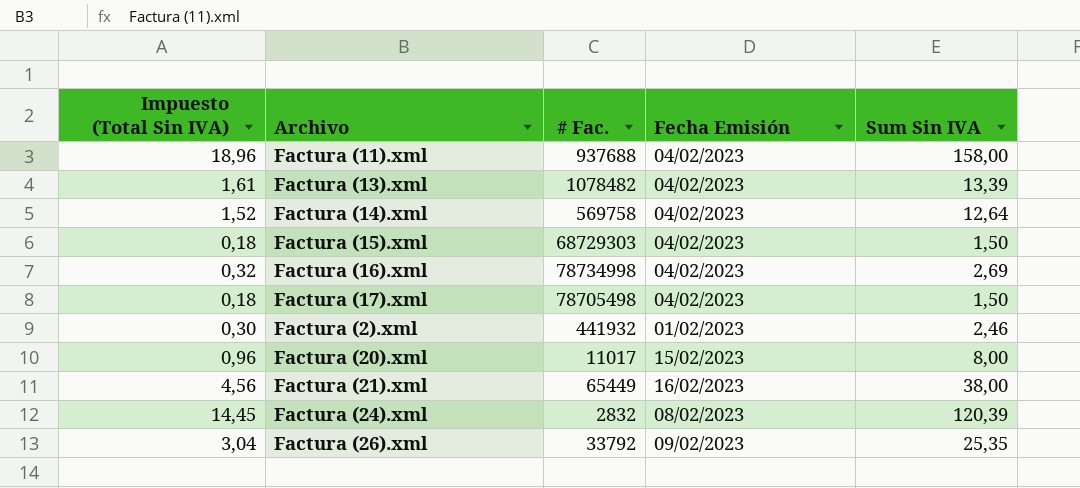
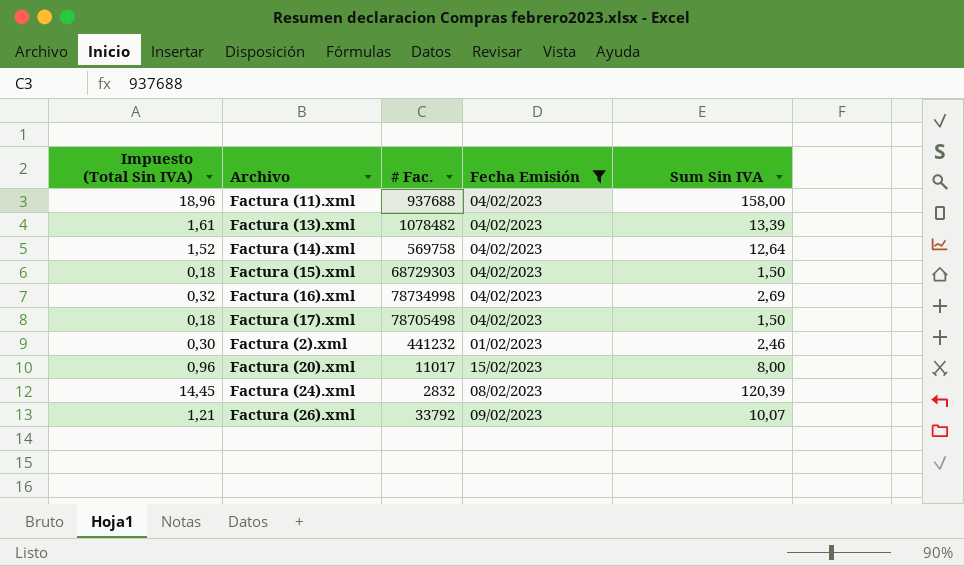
filter: none -> Fecha Emisión != 16/02/2023
Factura (2).xml | # Fac.: 441932 -> 441232
Factura (26).xml | Impuesto (Total Sin IVA): 3,04 -> 1,21
Factura (26).xml | Sum Sin IVA: 25,35 -> 10,07

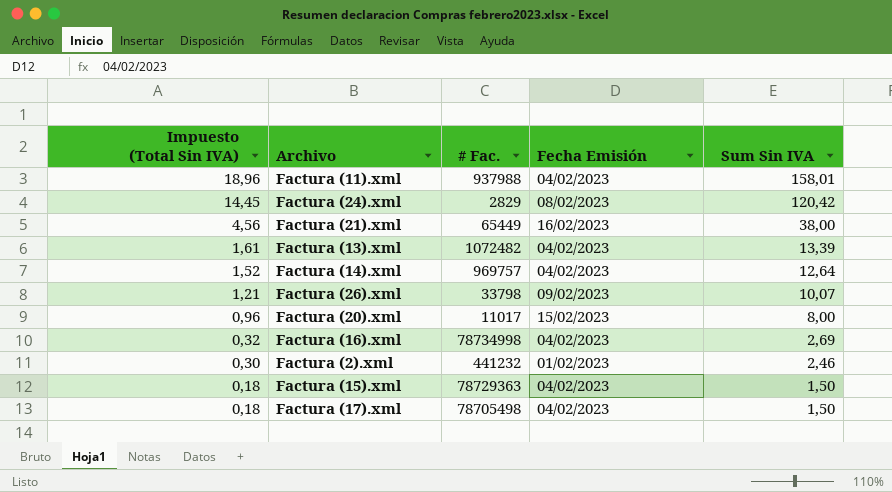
filter: Fecha Emisión != 16/02/2023 -> none
row order: none -> Impuesto (Total Sin IVA) descending
Factura (11).xml | # Fac.: 937688 -> 937988
Factura (11).xml | Sum Sin IVA: 158,00 -> 158,01
Factura (24).xml | # Fac.: 2832 -> 2829
Factura (24).xml | Sum Sin IVA: 120,39 -> 120,42
Factura (13).xml | # Fac.: 1078482 -> 1072482
Factura (14).xml | # Fac.: 569758 -> 969757
Factura (26).xml | # Fac.: 33792 -> 33798
Factura (15).xml | # Fac.: 68729303 -> 78729363

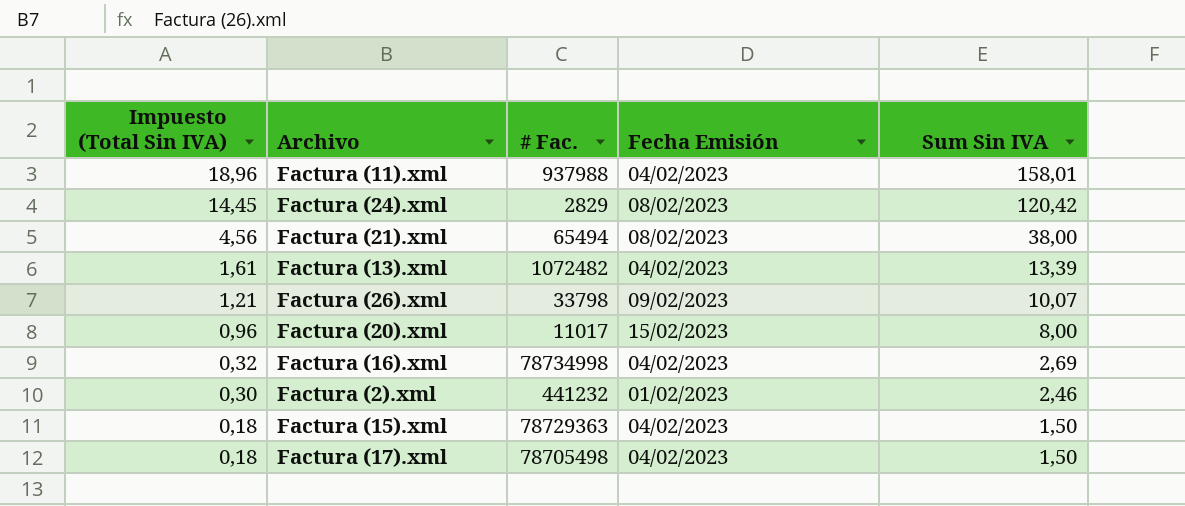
row Factura (14).xml: 1,52 | 969757 | 04/02/2023 | 12,64 -> none
Factura (21).xml | # Fac.: 65449 -> 65494
Factura (21).xml | Fecha Emisión: 16/02/2023 -> 08/02/2023

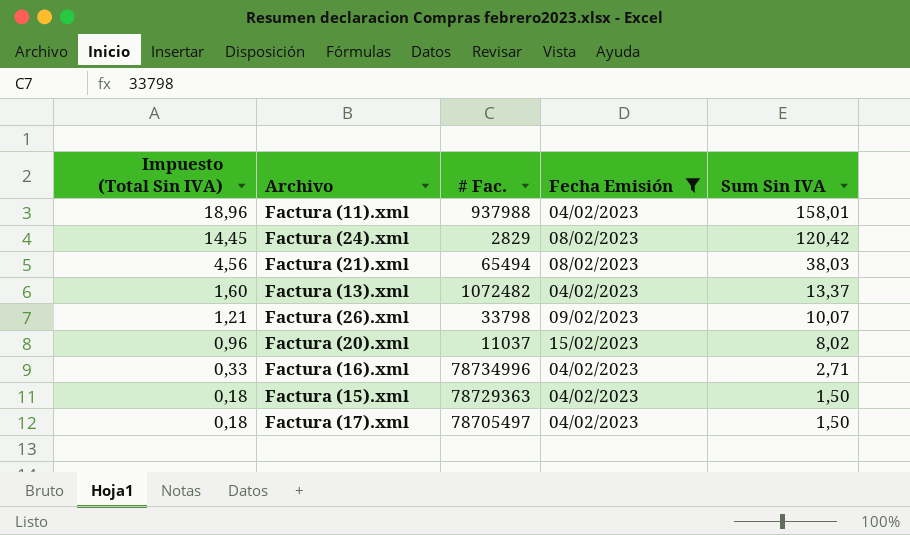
filter: none -> Fecha Emisión != 01/02/2023
Factura (21).xml | Sum Sin IVA: 38,00 -> 38,03
Factura (13).xml | Impuesto (Total Sin IVA): 1,61 -> 1,60
Factura (13).xml | Sum Sin IVA: 13,39 -> 13,37
Factura (20).xml | # Fac.: 11017 -> 11037
Factura (20).xml | Sum Sin IVA: 8,00 -> 8,02
Factura (16).xml | Impuesto (Total Sin IVA): 0,32 -> 0,33
Factura (16).xml | # Fac.: 78734998 -> 78734996
Factura (16).xml | Sum Sin IVA: 2,69 -> 2,71
Factura (17).xml | # Fac.: 78705498 -> 78705497

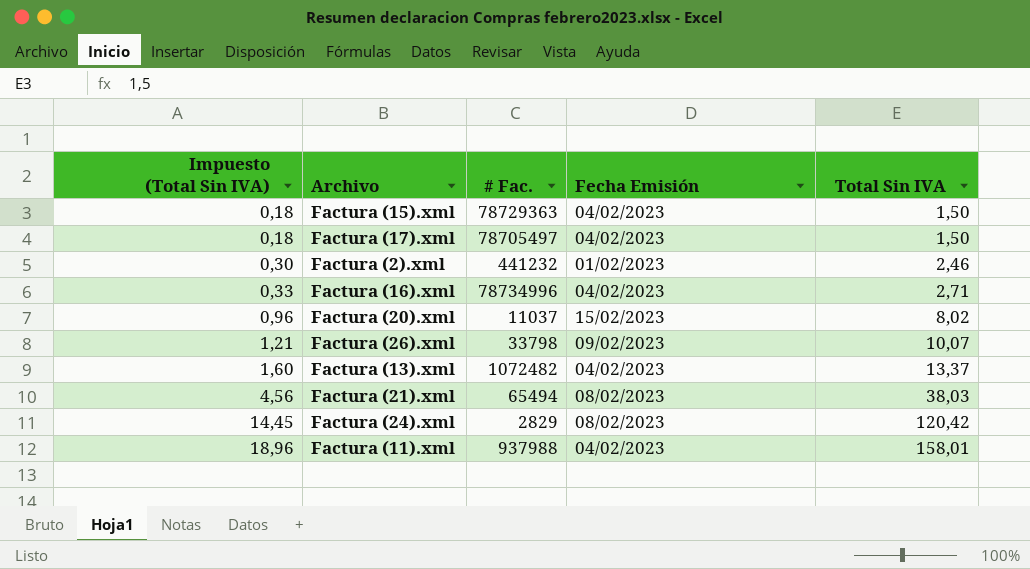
filter: Fecha Emisión != 01/02/2023 -> none
row order: Impuesto (Total Sin IVA) descending -> Impuesto (Total Sin IVA) ascending
column name: Sum Sin IVA -> Total Sin IVA

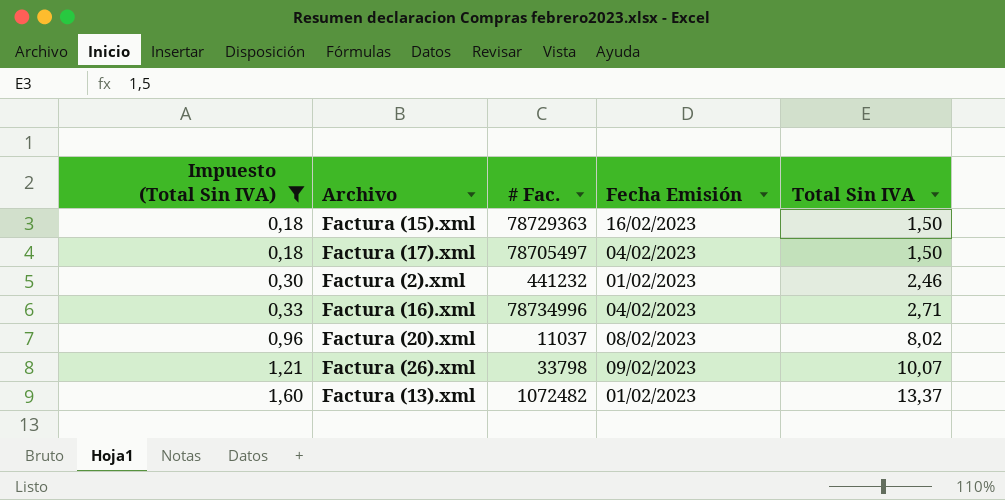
filter: none -> Impuesto (Total Sin IVA) <= 1,60
Factura (15).xml | Fecha Emisión: 04/02/2023 -> 16/02/2023
Factura (20).xml | Fecha Emisión: 15/02/2023 -> 08/02/2023
Factura (13).xml | Fecha Emisión: 04/02/2023 -> 01/02/2023

